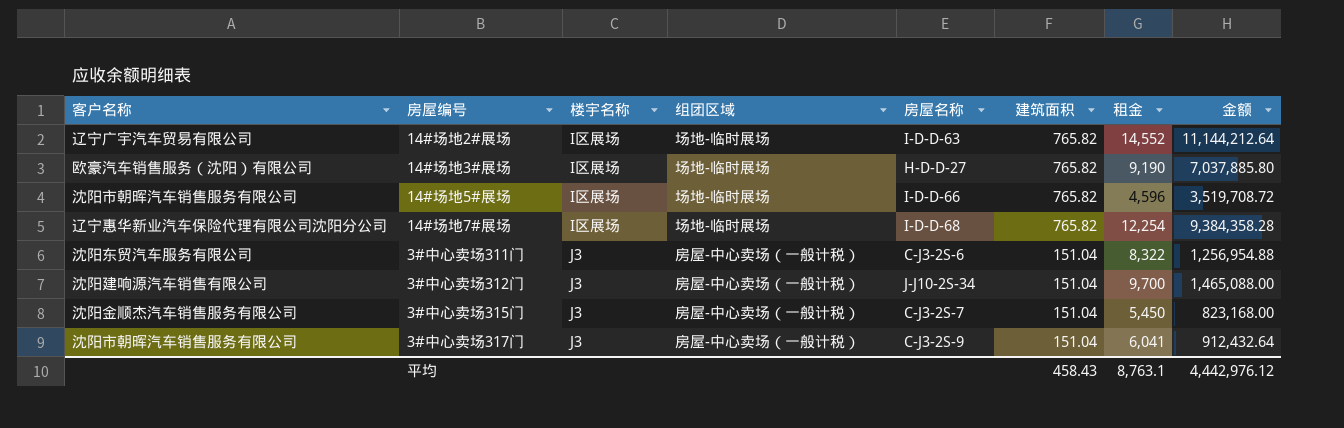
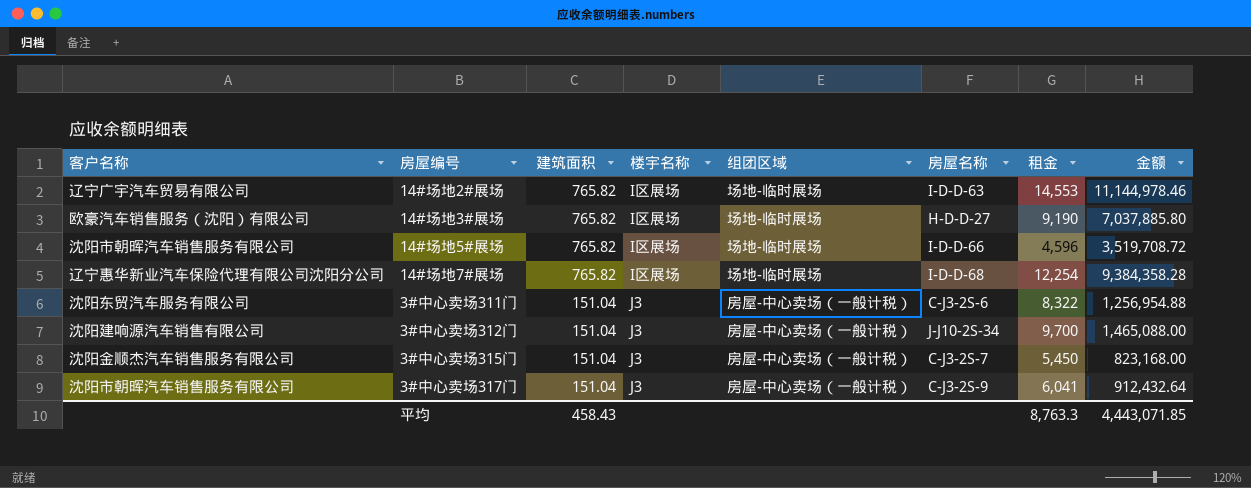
column 建筑面积 | position: 6 -> 3
14#场地2#展场 | 租金: 14,552 -> 14,553
14#场地2#展场 | 金额: 11,144,212.64 -> 11,144,978.46
平均 | 租金: 8,763.1 -> 8,763.3
平均 | 金额: 4,442,976.12 -> 4,443,071.85

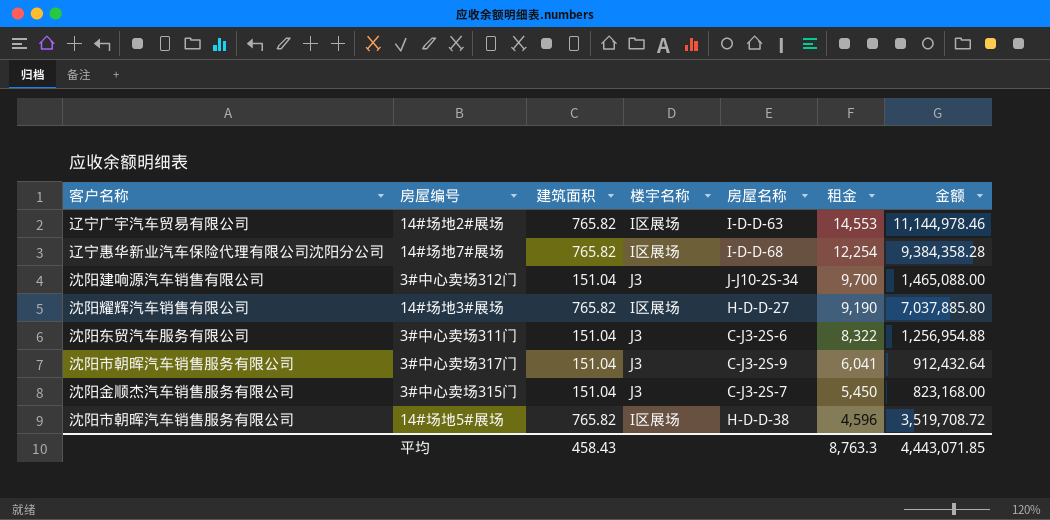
row order: 建筑面积 descending -> 租金 descending
column 组团区域 | position: 5 -> none
14#场地3#展场 | 客户名称: 欧豪汽车销售服务（沈阳）有限公司 -> 沈阳耀辉汽车销售有限公司
14#场地5#展场 | 房屋名称: I-D-D-66 -> H-D-D-38

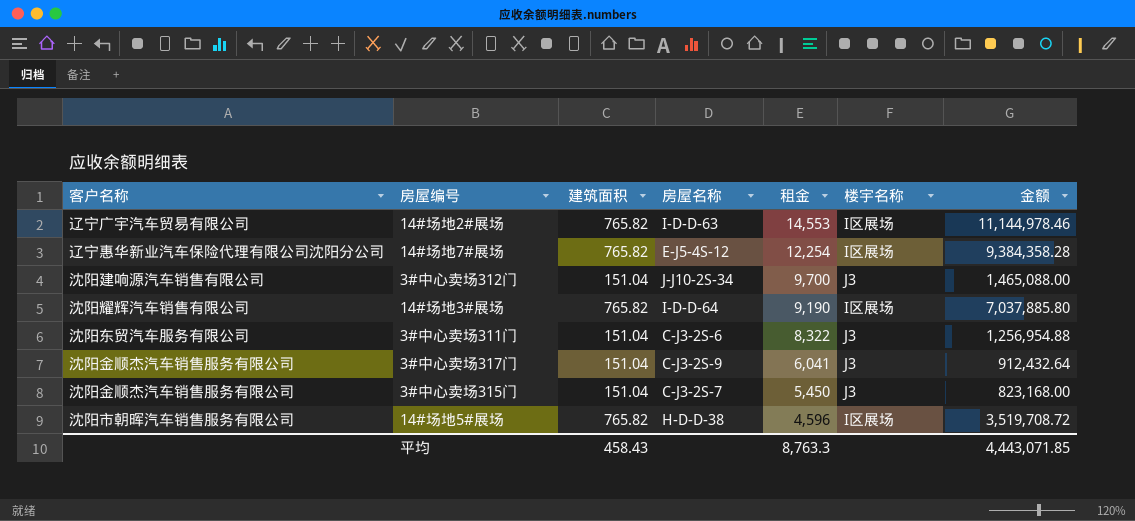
column 楼宇名称 | position: 4 -> 6
14#场地7#展场 | 房屋名称: I-D-D-68 -> E-J5-4S-12
14#场地3#展场 | 房屋名称: H-D-D-27 -> I-D-D-64
3#中心卖场317门 | 客户名称: 沈阳市朝晖汽车销售服务有限公司 -> 沈阳金顺杰汽车销售服务有限公司

